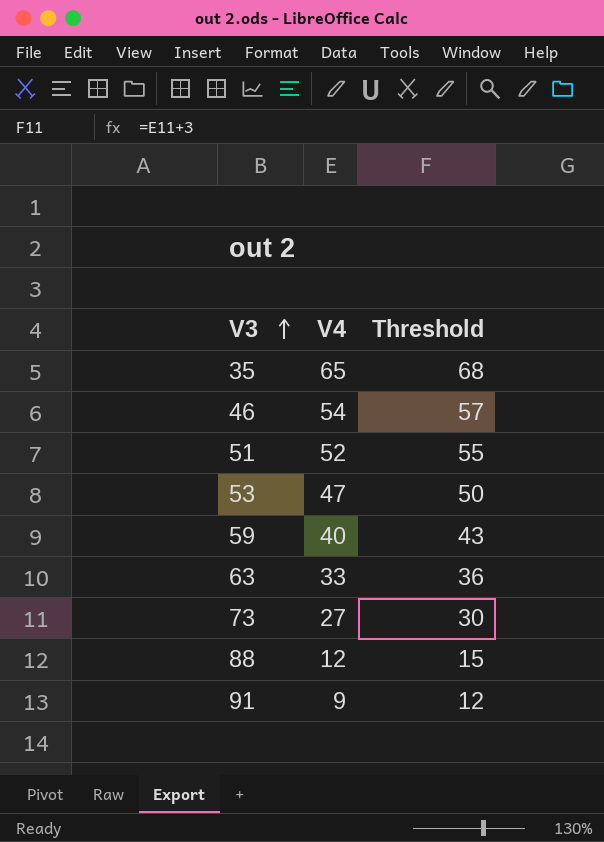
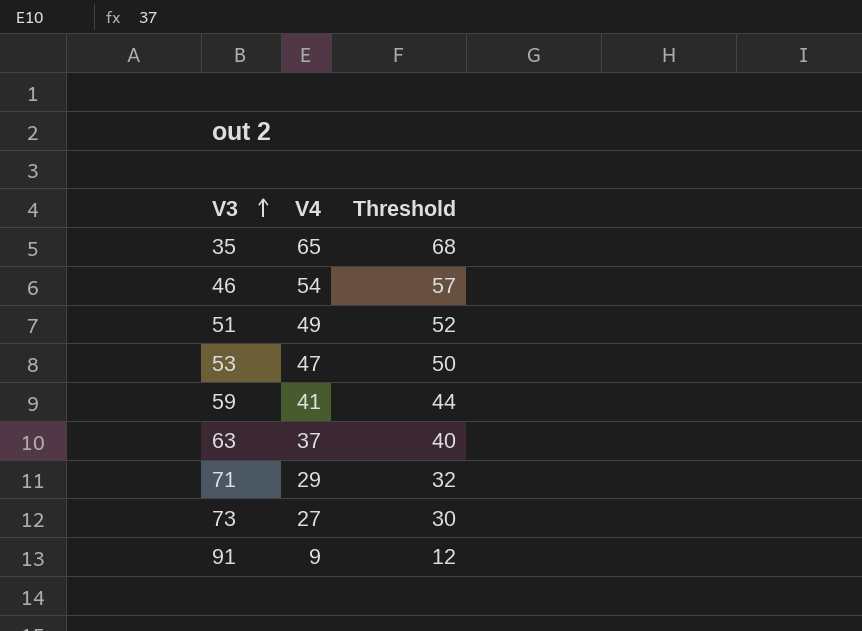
row 88: 12 | 15 -> none
51 | V4: 52 -> 49
51 | Threshold: 55 -> 52
59 | V4: 40 -> 41
59 | Threshold: 43 -> 44
63 | V4: 33 -> 37
63 | Threshold: 36 -> 40
row 71: none -> 29 | 32

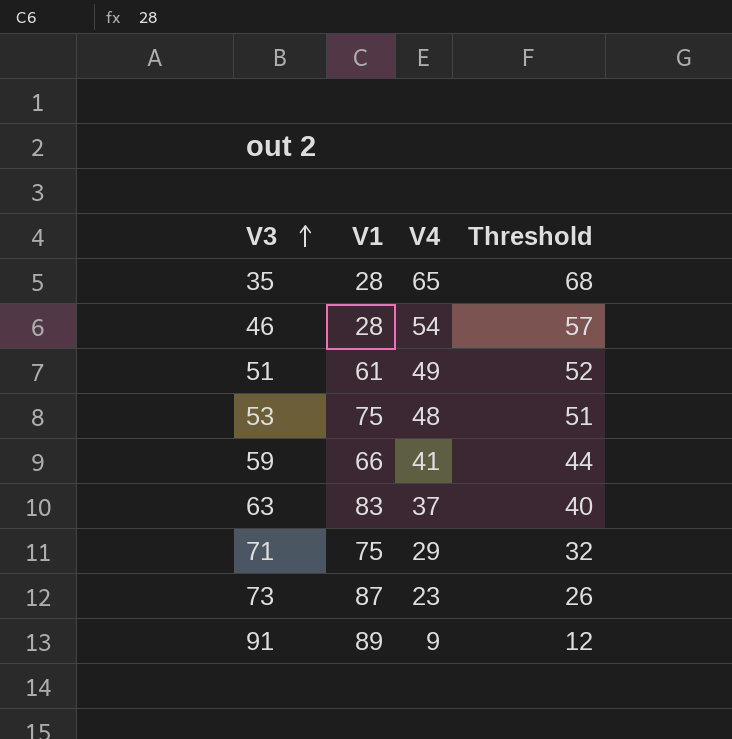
column V1 | position: none -> 2
53 | V4: 47 -> 48
53 | Threshold: 50 -> 51
73 | V4: 27 -> 23
73 | Threshold: 30 -> 26

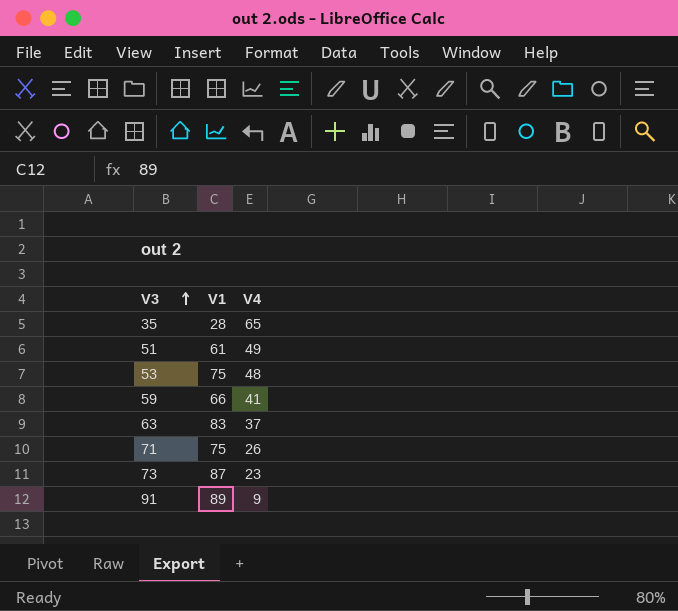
column Threshold | formula: [V4] + 3 -> none
row 46: 28 | 54 | 57 -> none
71 | V4: 29 -> 26

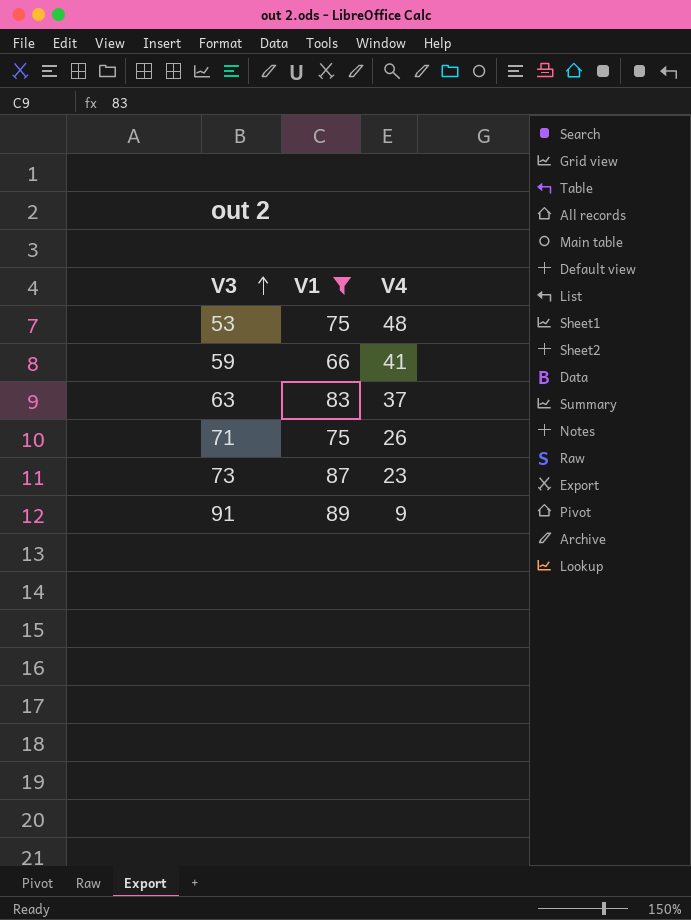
filter: none -> V1 >= 66

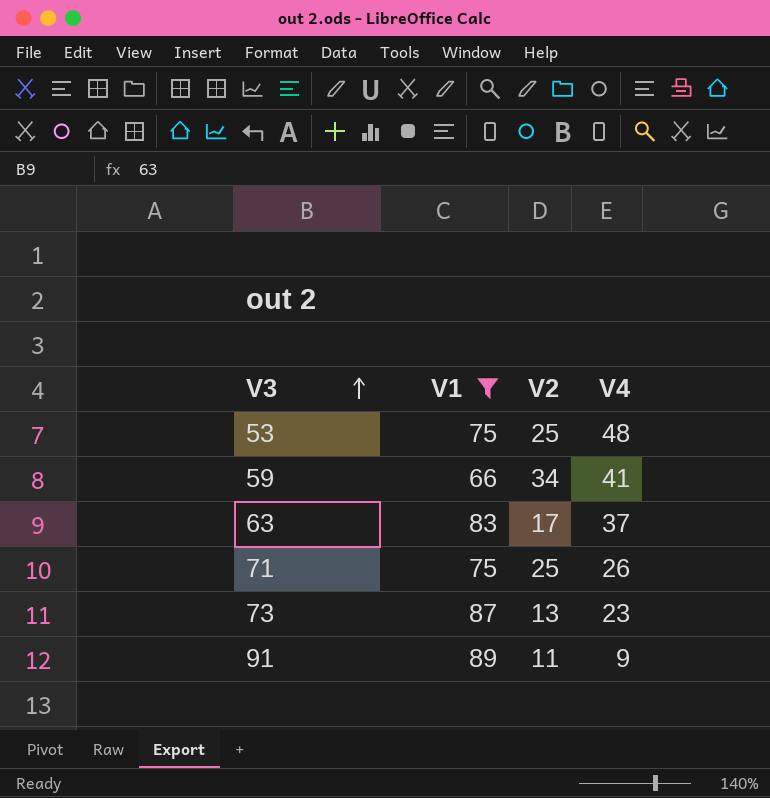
column V2 | position: none -> 3

